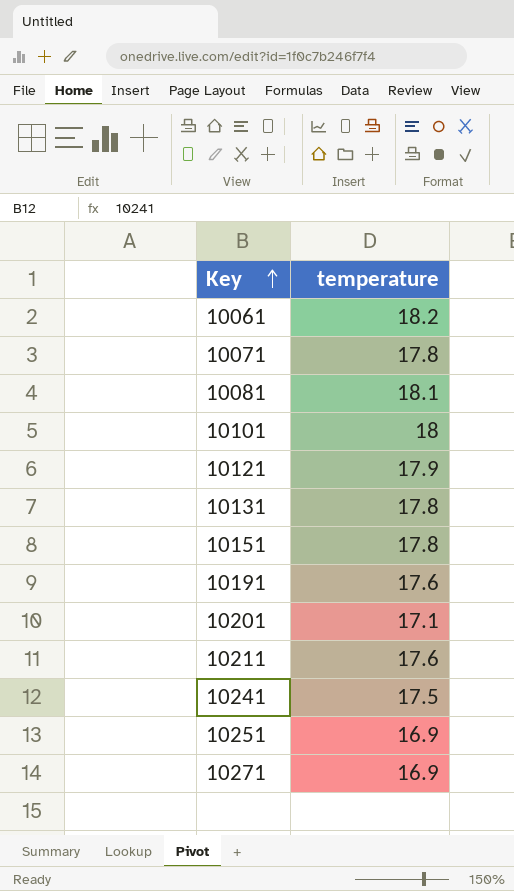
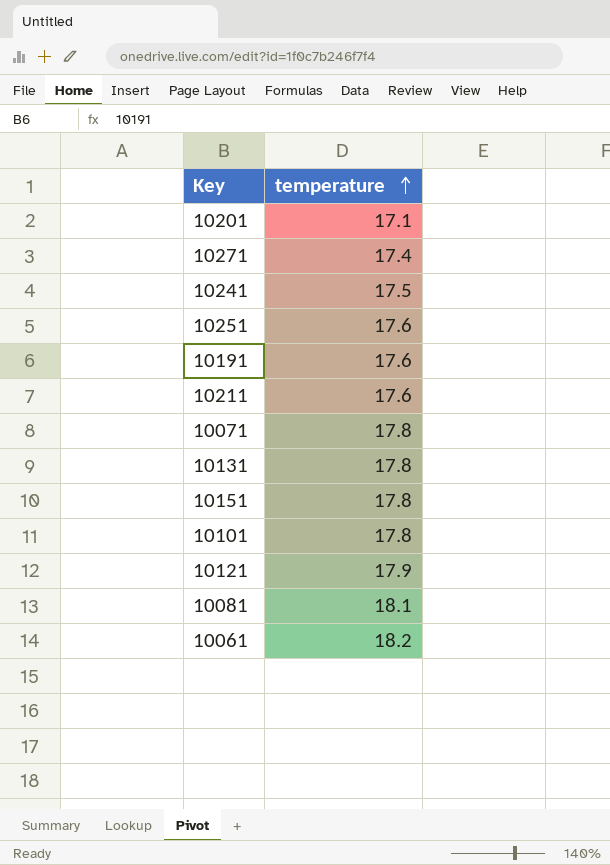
row order: Key ascending -> temperature ascending
10271 | temperature: 16.9 -> 17.4
10251 | temperature: 16.9 -> 17.6
10101 | temperature: 18 -> 17.8

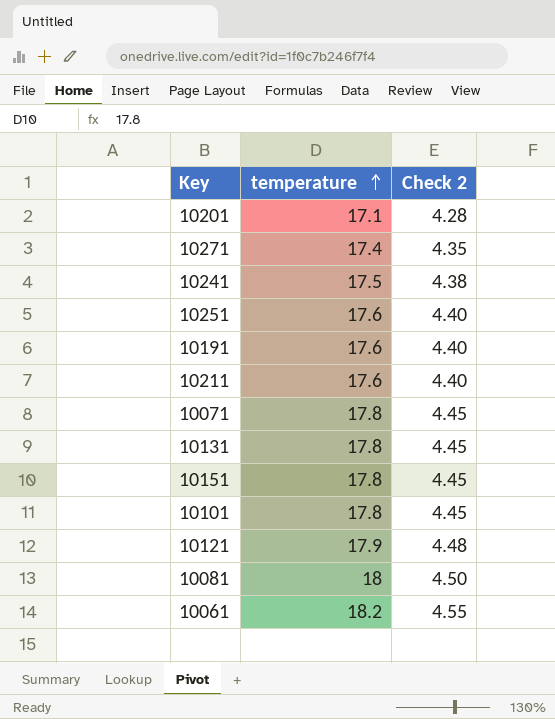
column Check 2 | formula: none -> [temperature] * 0.25
10081 | temperature: 18.1 -> 18

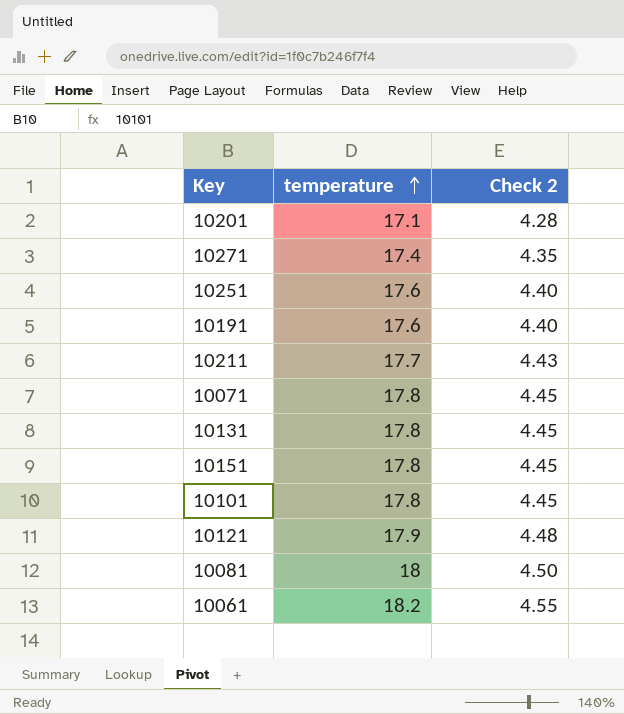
row 10241: 17.5 | 4.38 -> none
10211 | temperature: 17.6 -> 17.7
10211 | Check 2: 4.40 -> 4.43

